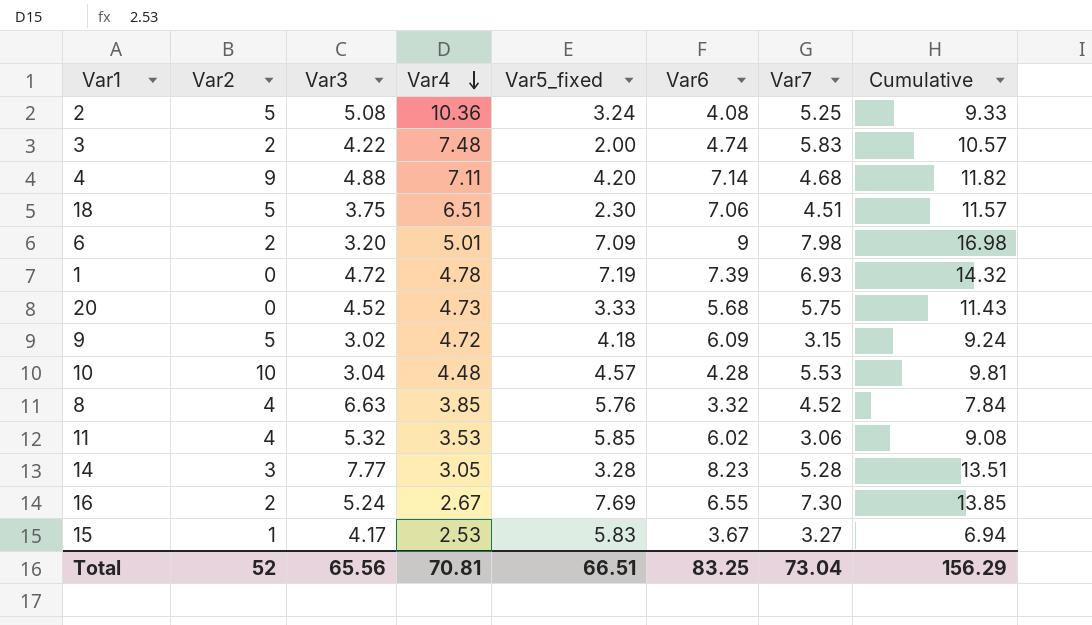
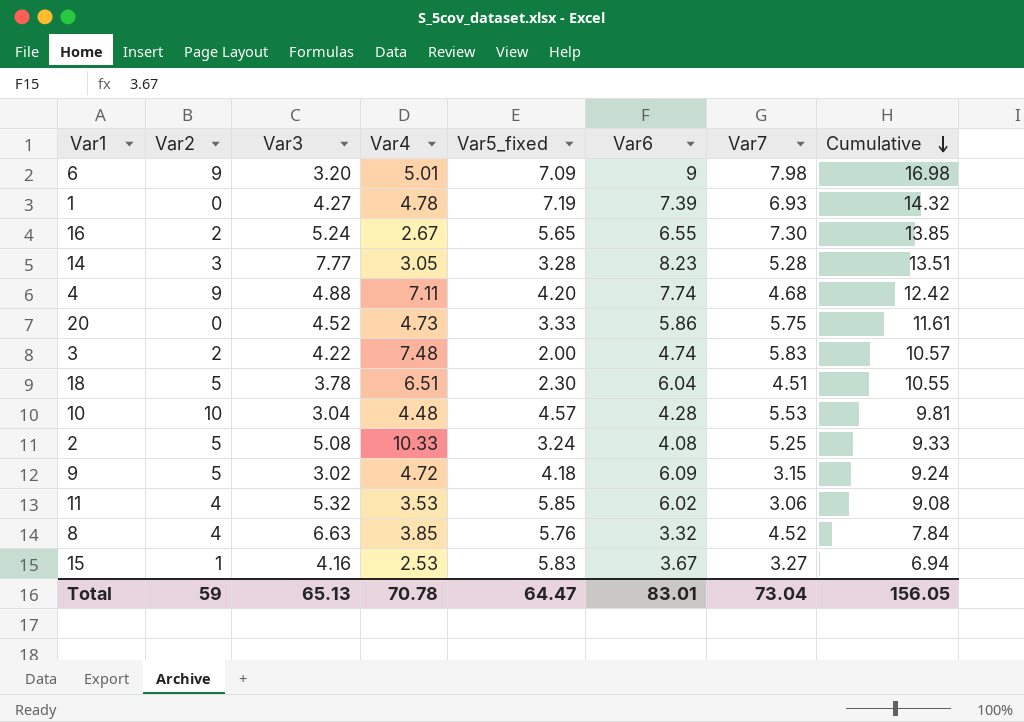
row order: Var4 descending -> Cumulative descending
6 | Var2: 2 -> 9
1 | Var3: 4.72 -> 4.27
16 | Var5_fixed: 7.69 -> 5.65
4 | Var6: 7.14 -> 7.74
4 | Cumulative: 11.82 -> 12.42
20 | Var6: 5.68 -> 5.86
20 | Cumulative: 11.43 -> 11.61
18 | Var3: 3.75 -> 3.78
18 | Var6: 7.06 -> 6.04
18 | Cumulative: 11.57 -> 10.55
2 | Var4: 10.36 -> 10.33
15 | Var3: 4.17 -> 4.16
Total | Var2: 52 -> 59
Total | Var3: 65.56 -> 65.13
Total | Var4: 70.81 -> 70.78
Total | Var5_fixed: 66.51 -> 64.47
Total | Var6: 83.25 -> 83.01
Total | Cumulative: 156.29 -> 156.05

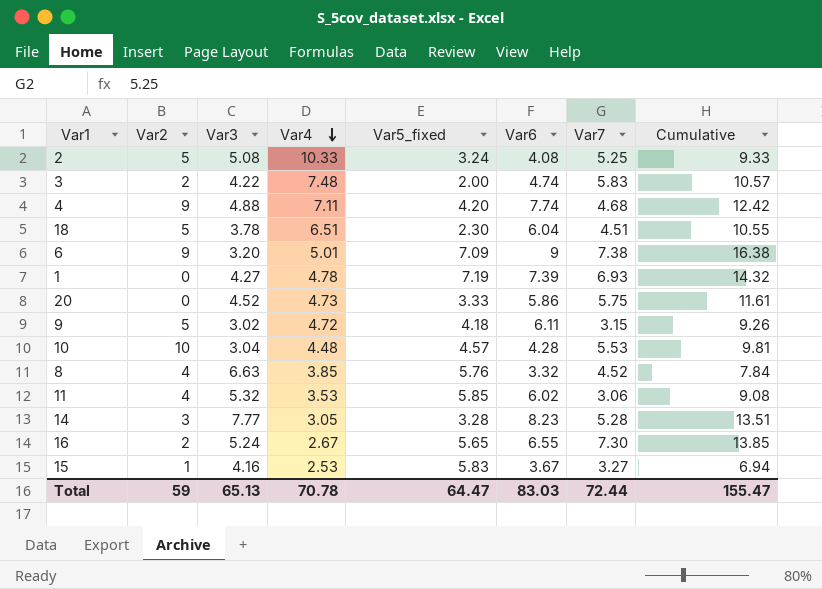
row order: Cumulative descending -> Var4 descending
6 | Var7: 7.98 -> 7.38
6 | Cumulative: 16.98 -> 16.38
9 | Var6: 6.09 -> 6.11
9 | Cumulative: 9.24 -> 9.26
Total | Var6: 83.01 -> 83.03
Total | Var7: 73.04 -> 72.44
Total | Cumulative: 156.05 -> 155.47

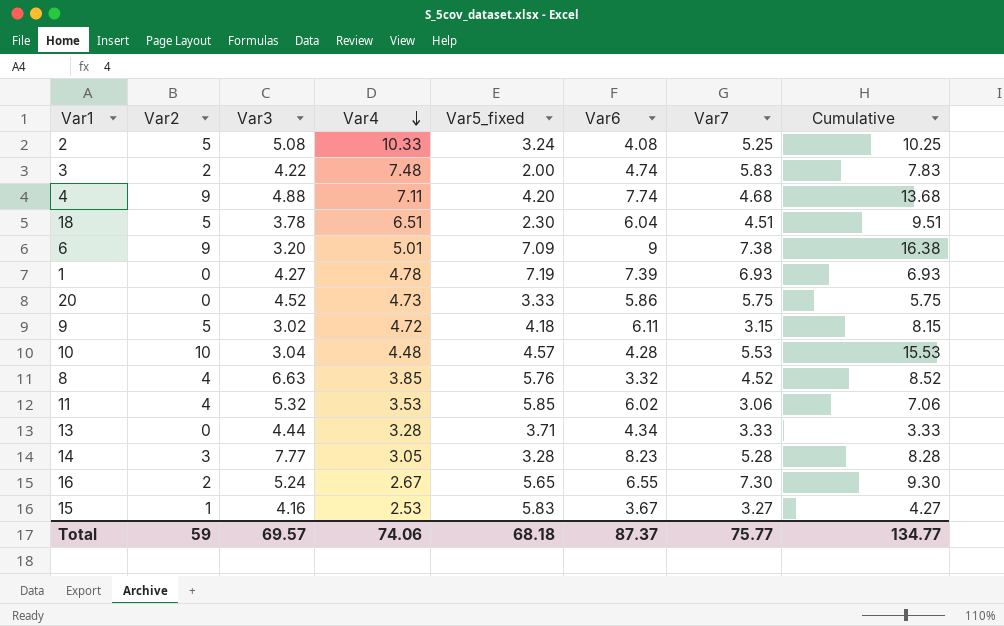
column Cumulative | formula: [Var6] + [Var7] -> [Var2] + [Var7]
row 13: none -> 0 | 4.44 | 3.28 | 3.71 | 4.34 | 3.33 | 3.33
Total | Var3: 65.13 -> 69.57
Total | Var4: 70.78 -> 74.06
Total | Var5_fixed: 64.47 -> 68.18
Total | Var6: 83.03 -> 87.37
Total | Var7: 72.44 -> 75.77
Total | Cumulative: 155.47 -> 134.77

